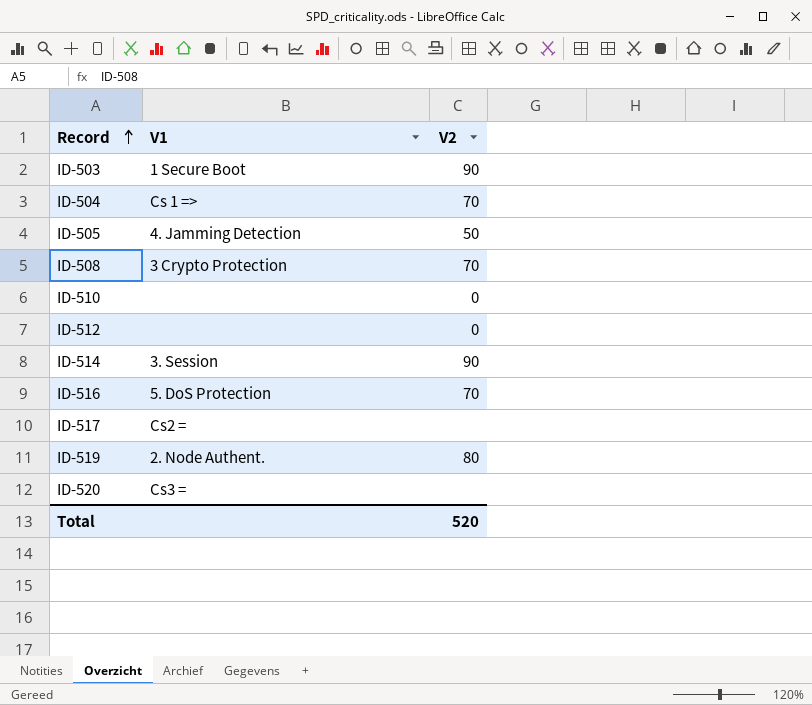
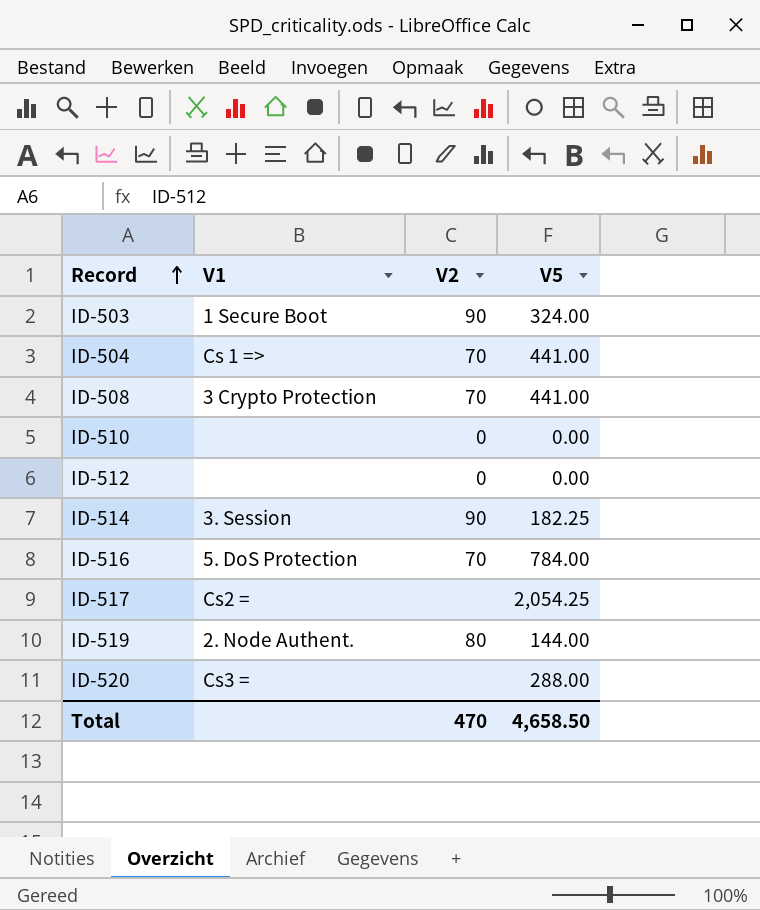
column V5 | position: none -> 4
row ID-505: 4. Jamming Detection | 50 -> none
Total | V2: 520 -> 470

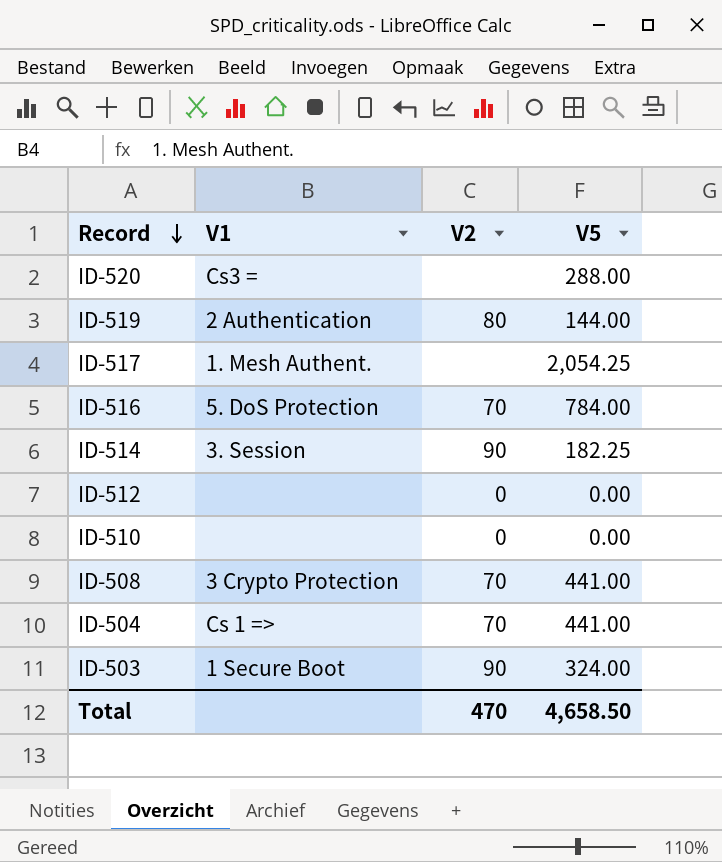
row order: Record ascending -> Record descending
ID-519 | V1: 2. Node Authent. -> 2 Authentication
ID-517 | V1: Cs2 = -> 1. Mesh Authent.

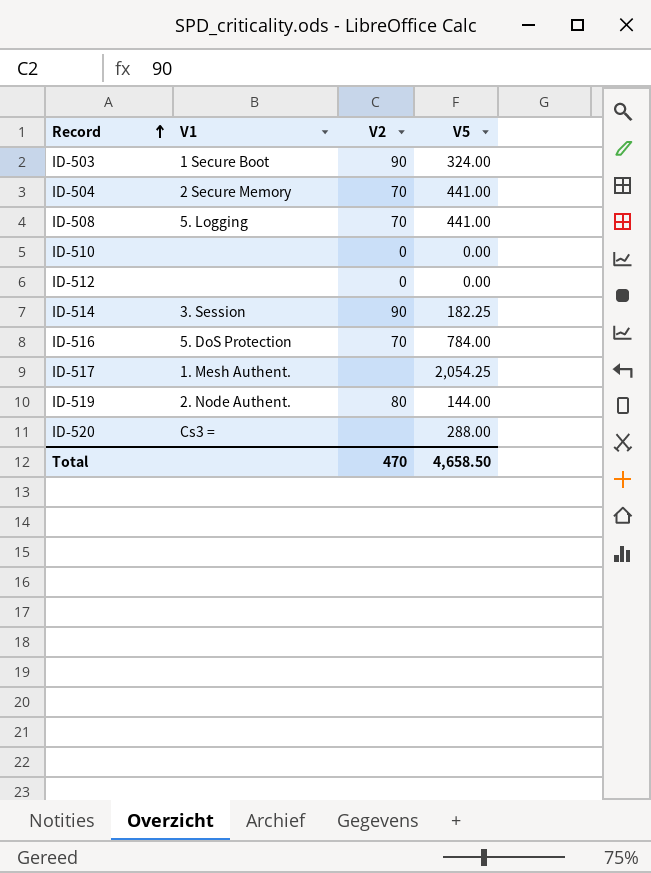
row order: Record descending -> Record ascending
ID-504 | V1: Cs 1 => -> 2 Secure Memory
ID-508 | V1: 3 Crypto Protection -> 5. Logging
ID-519 | V1: 2 Authentication -> 2. Node Authent.

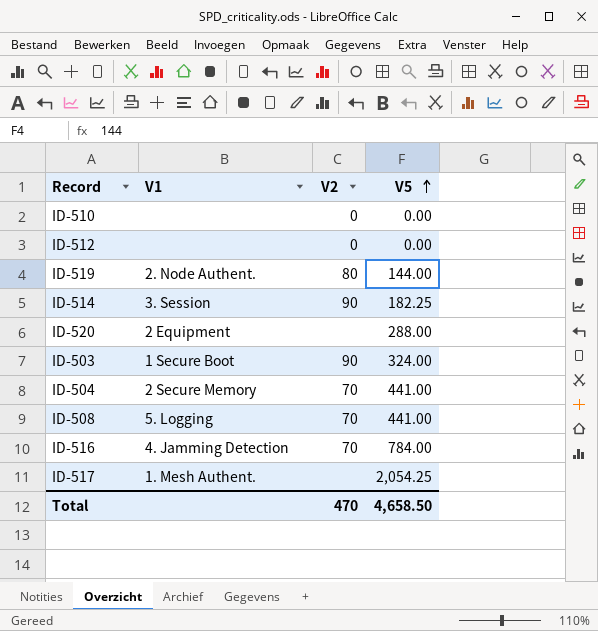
row order: Record ascending -> V5 ascending
ID-520 | V1: Cs3 = -> 2 Equipment
ID-516 | V1: 5. DoS Protection -> 4. Jamming Detection

